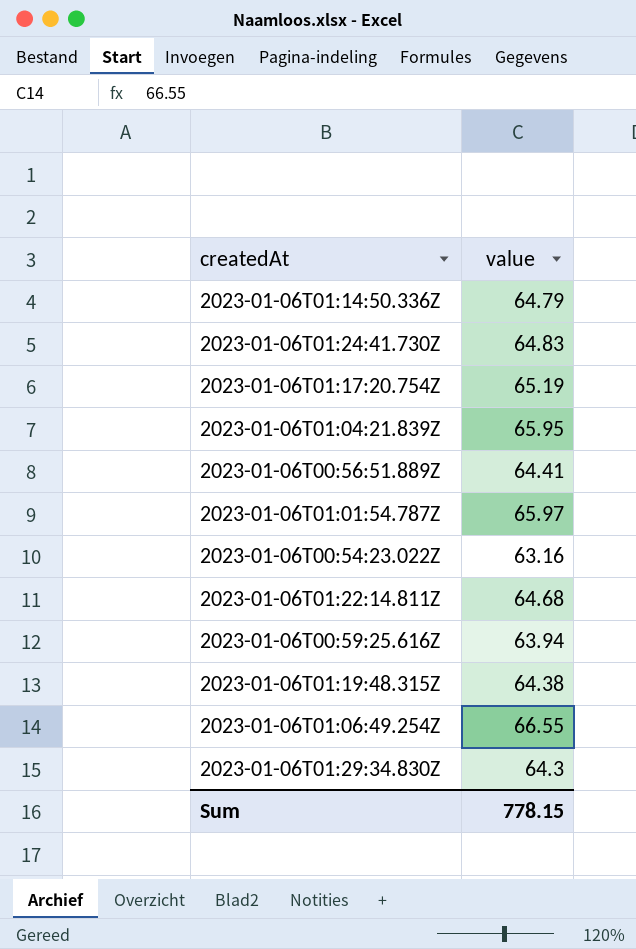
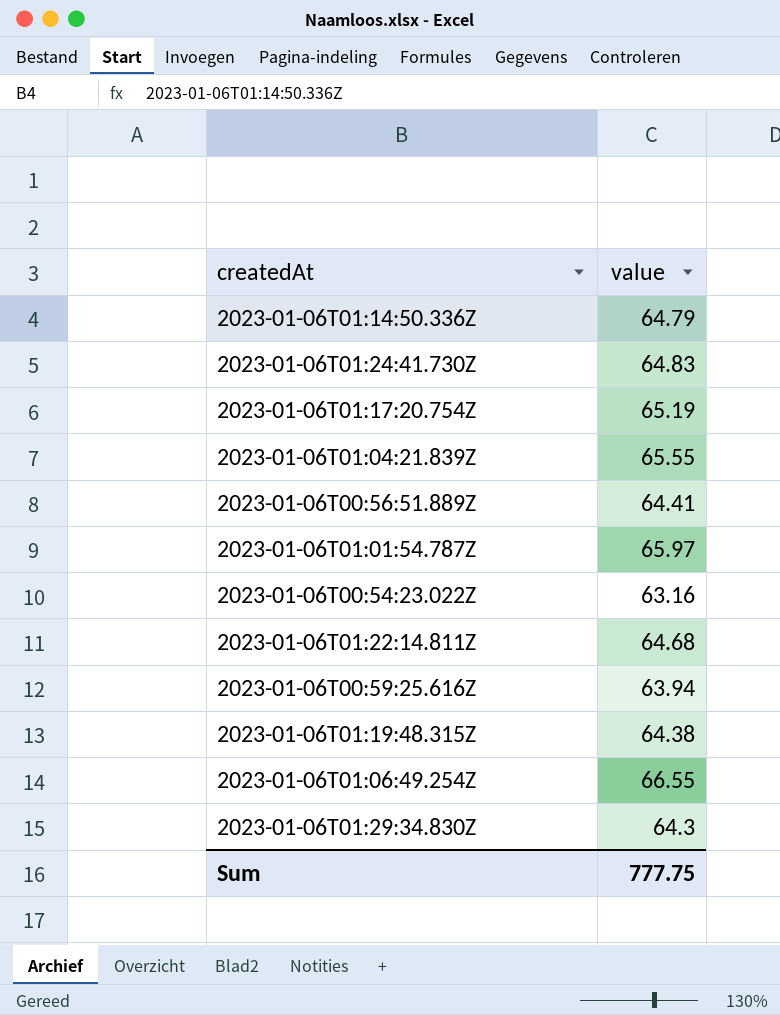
2023-01-06T01:04:21.839Z | value: 65.95 -> 65.55
Sum | value: 778.15 -> 777.75

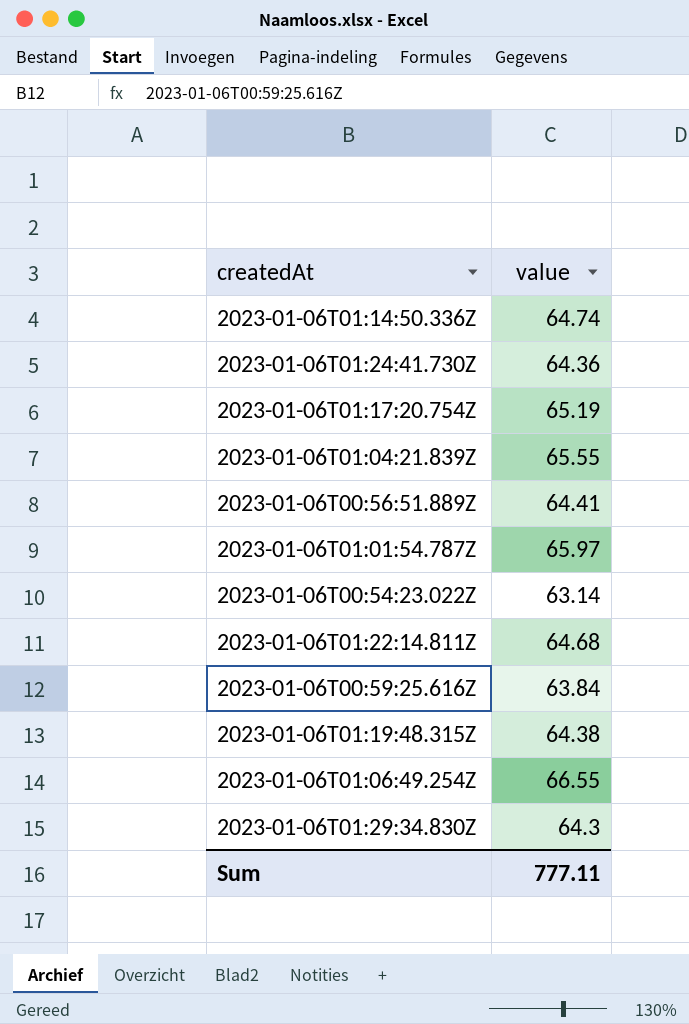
2023-01-06T01:14:50.336Z | value: 64.79 -> 64.74
2023-01-06T01:24:41.730Z | value: 64.83 -> 64.36
2023-01-06T00:54:23.022Z | value: 63.16 -> 63.14
2023-01-06T00:59:25.616Z | value: 63.94 -> 63.84
Sum | value: 777.75 -> 777.11

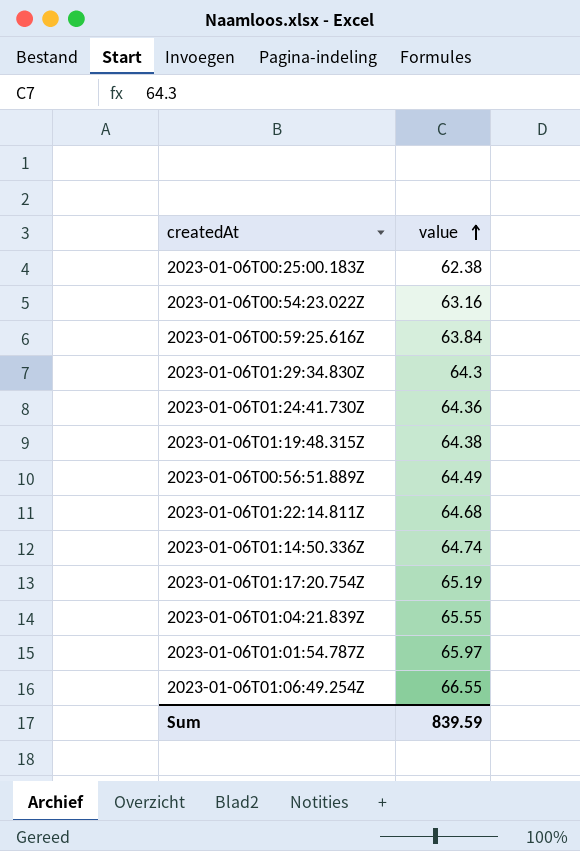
row order: none -> value ascending
row 2023-01-06T00:25:00.183Z: none -> 62.38
2023-01-06T00:54:23.022Z | value: 63.14 -> 63.16
2023-01-06T00:56:51.889Z | value: 64.41 -> 64.49
Sum | value: 777.11 -> 839.59

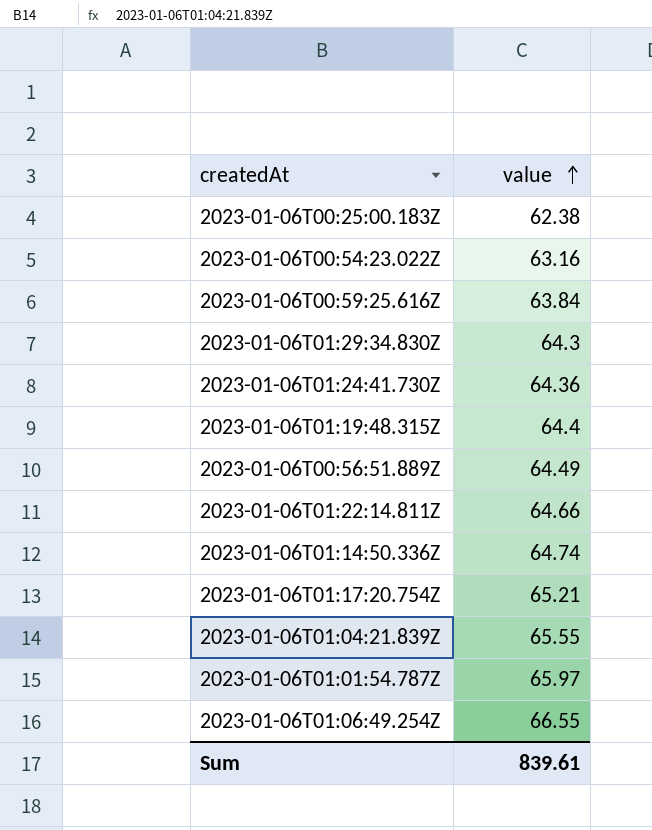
2023-01-06T01:19:48.315Z | value: 64.38 -> 64.4
2023-01-06T01:22:14.811Z | value: 64.68 -> 64.66
2023-01-06T01:17:20.754Z | value: 65.19 -> 65.21
Sum | value: 839.59 -> 839.61

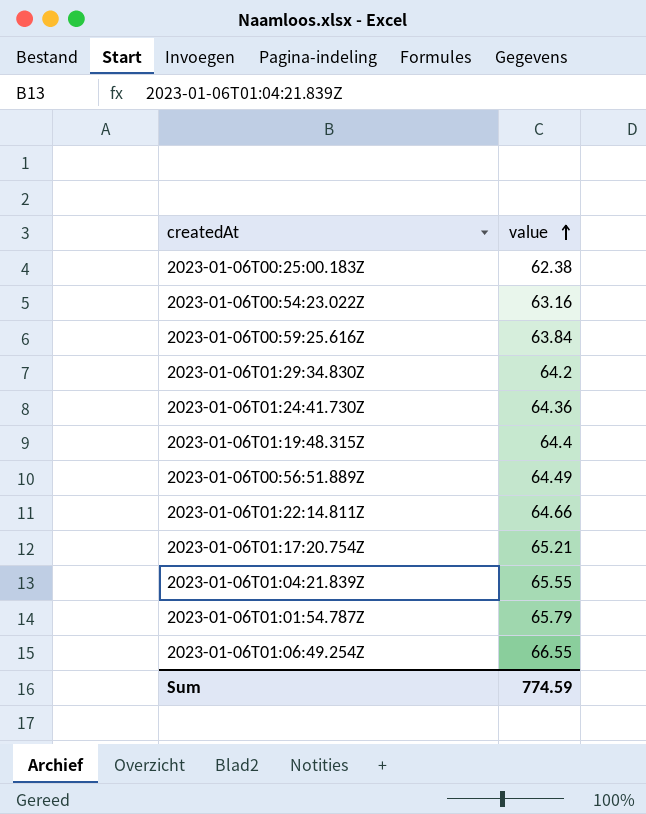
row 2023-01-06T01:14:50.336Z: 64.74 -> none
2023-01-06T01:29:34.830Z | value: 64.3 -> 64.2
2023-01-06T01:01:54.787Z | value: 65.97 -> 65.79
Sum | value: 839.61 -> 774.59

